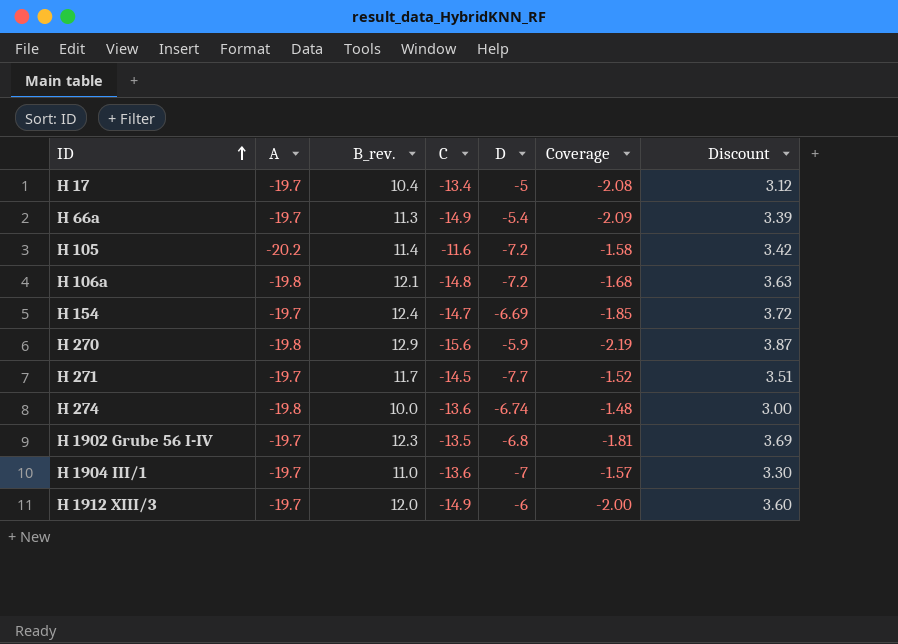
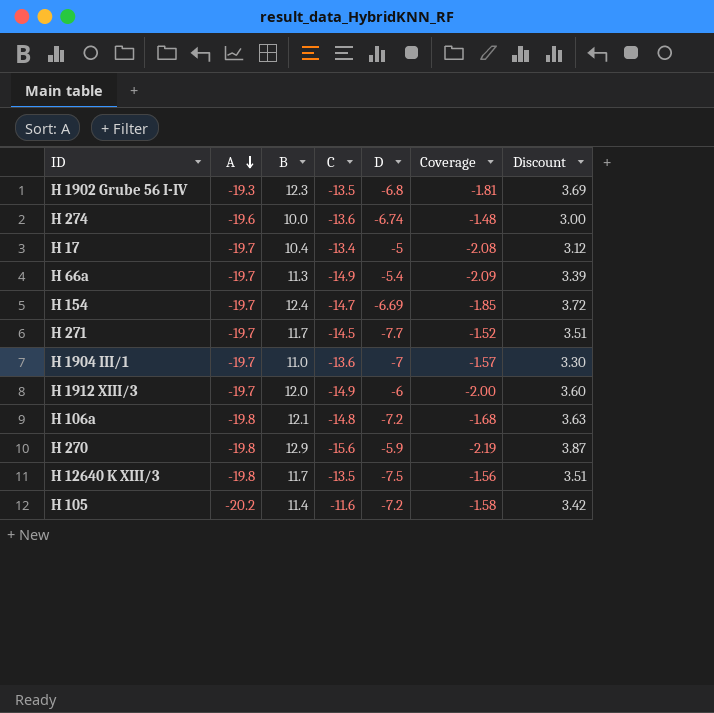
row order: ID ascending -> A descending
column name: B_rev. -> B
H 1902 Grube 56 I-IV | A: -19.7 -> -19.3
H 274 | A: -19.8 -> -19.6
row H 12640 K XIII/3: none -> -19.8 | 11.7 | -13.5 | -7.5 | -1.56 | 3.51

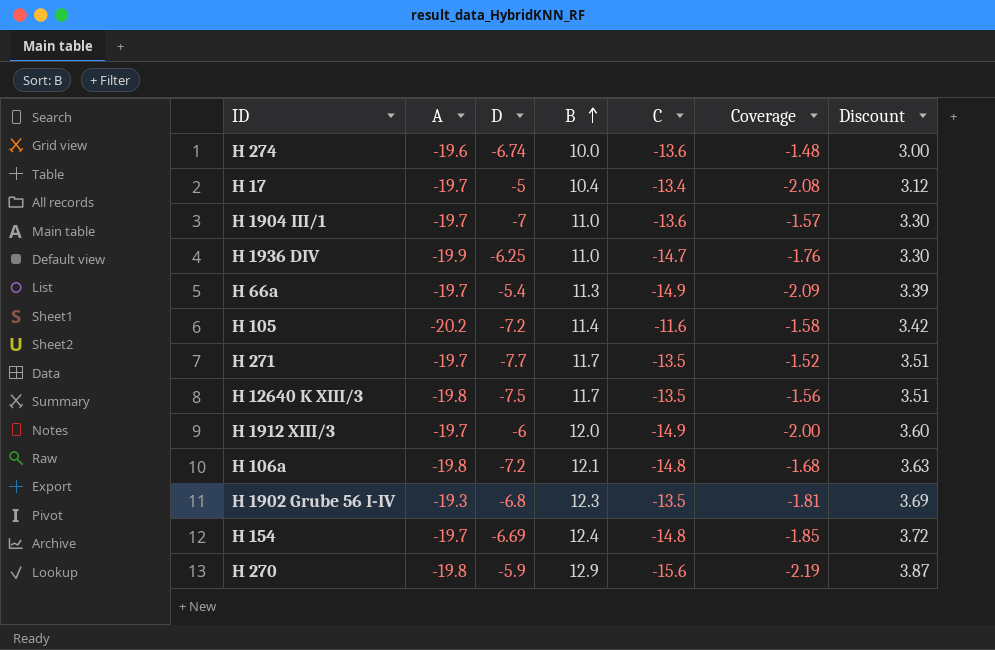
row order: A descending -> B ascending
column D | position: 5 -> 3
row H 1936 DIV: none -> -19.9 | -6.25 | 11.0 | -14.7 | -1.76 | 3.30
H 271 | C: -14.5 -> -13.5
H 154 | C: -14.7 -> -14.8

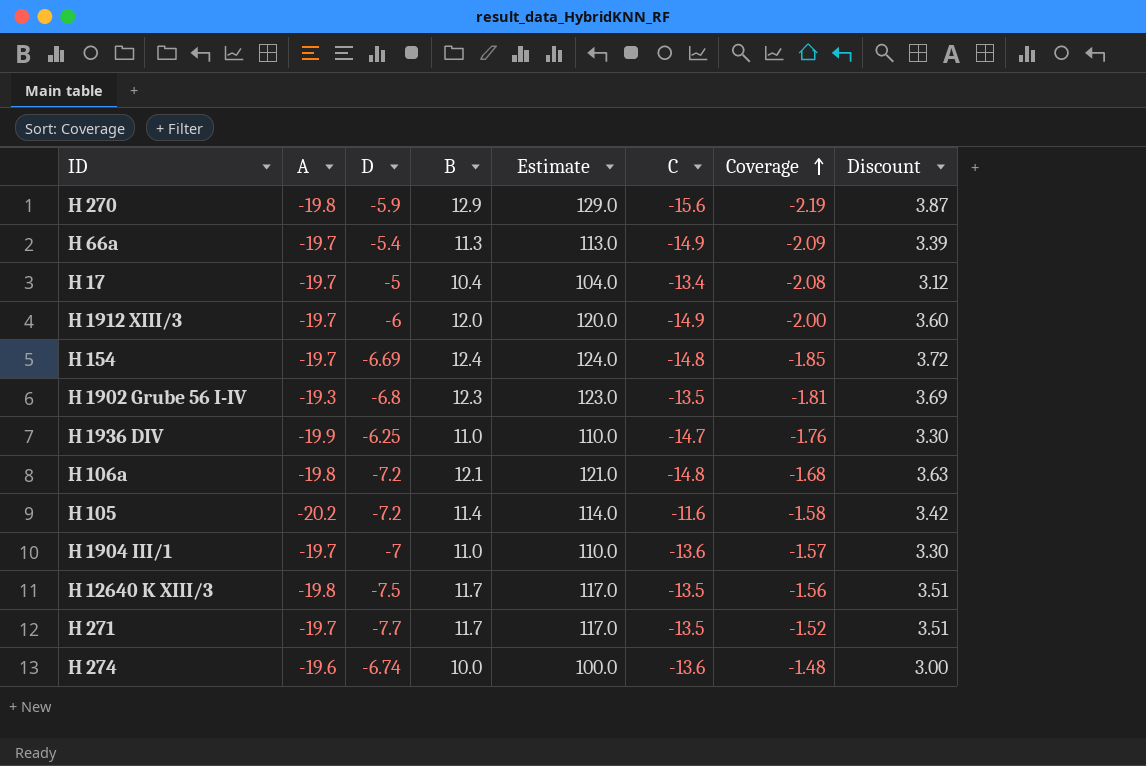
row order: B ascending -> Coverage ascending
column Estimate | formula: none -> [B] * 10

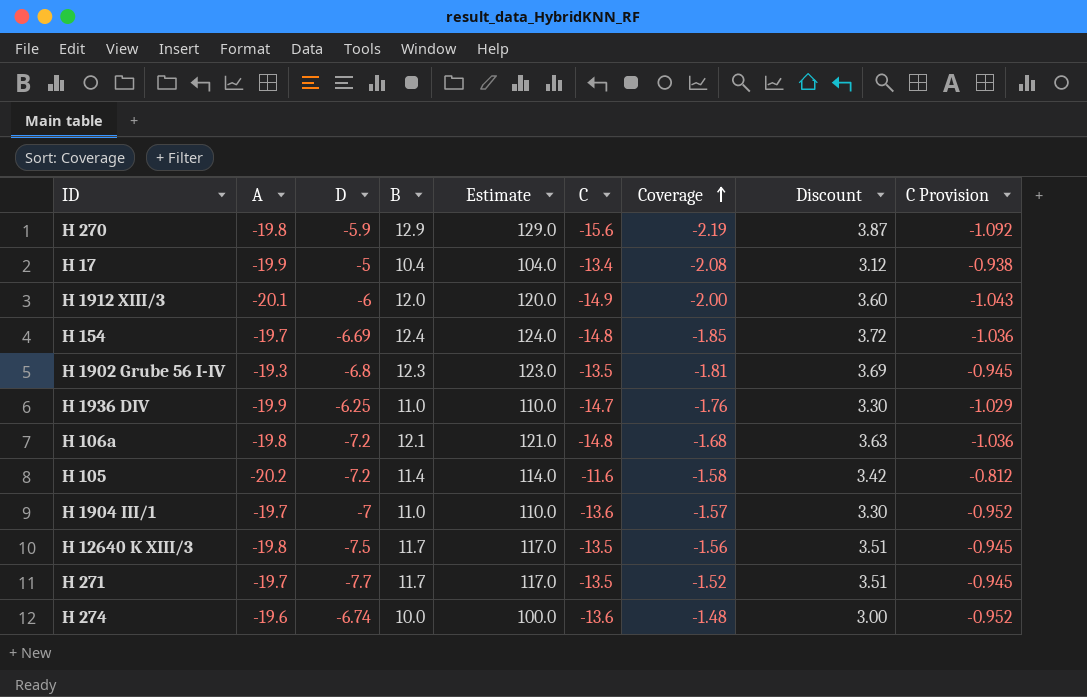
column C Provision | formula: none -> [C] * 0.07
row H 66a: -19.7 | -5.4 | 11.3 | 113.0 | -14.9 | -2.09 | 3.39 -> none
H 17 | A: -19.7 -> -19.9
H 1912 XIII/3 | A: -19.7 -> -20.1

